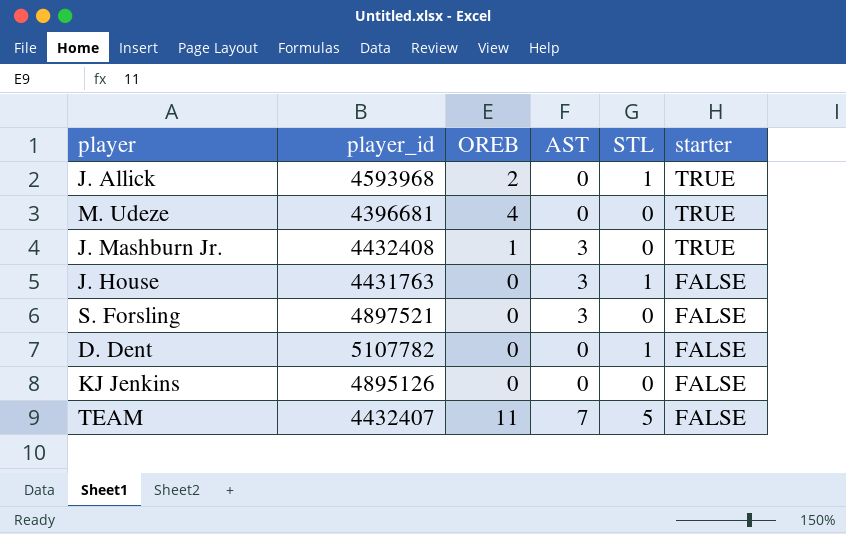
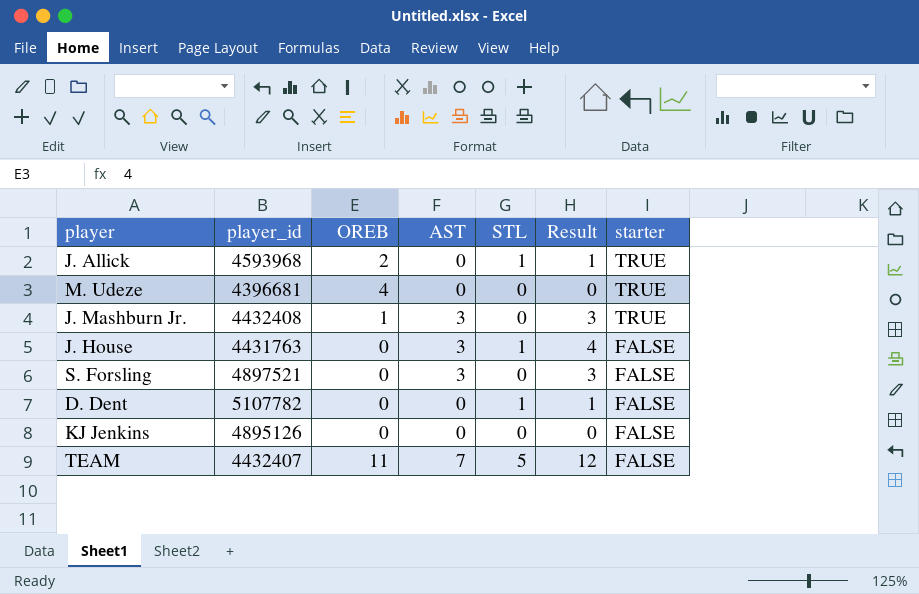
column Result | formula: none -> [AST] + [STL]

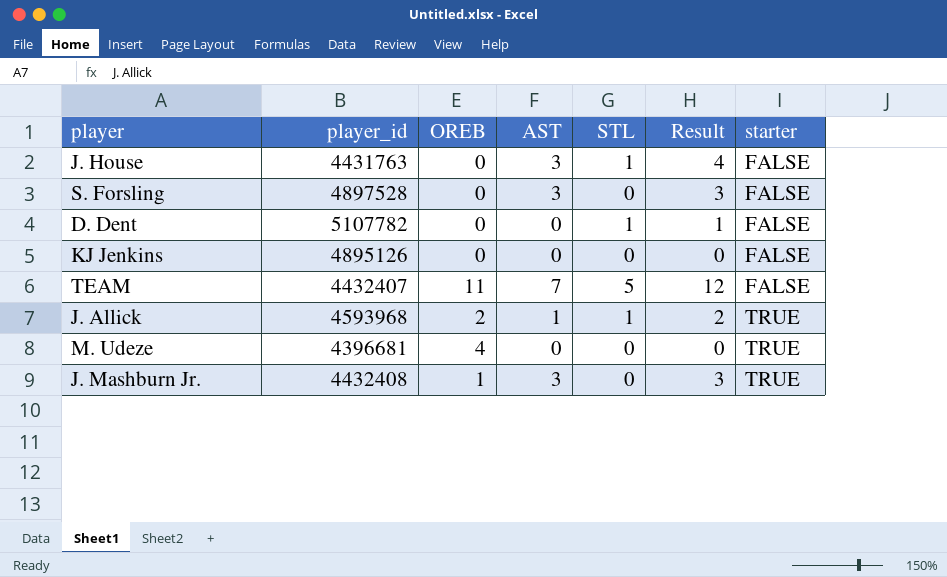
row order: starter descending -> starter ascending
S. Forsling | player_id: 4897521 -> 4897528
J. Allick | AST: 0 -> 1
J. Allick | Result: 1 -> 2

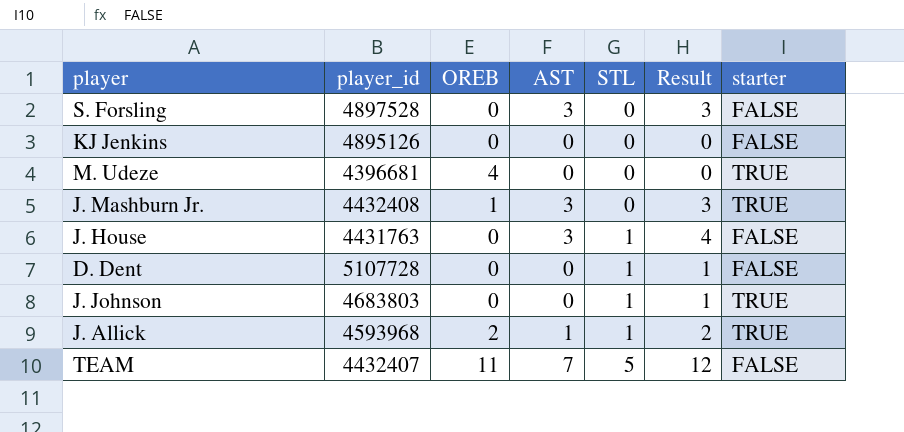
row order: starter ascending -> STL ascending
D. Dent | player_id: 5107782 -> 5107728
row J. Johnson: none -> 4683803 | 0 | 0 | 1 | 1 | TRUE

